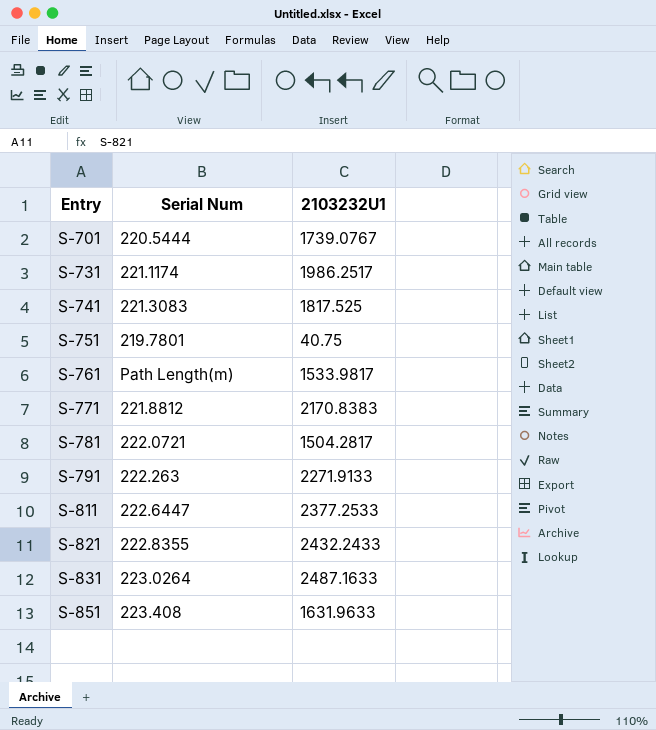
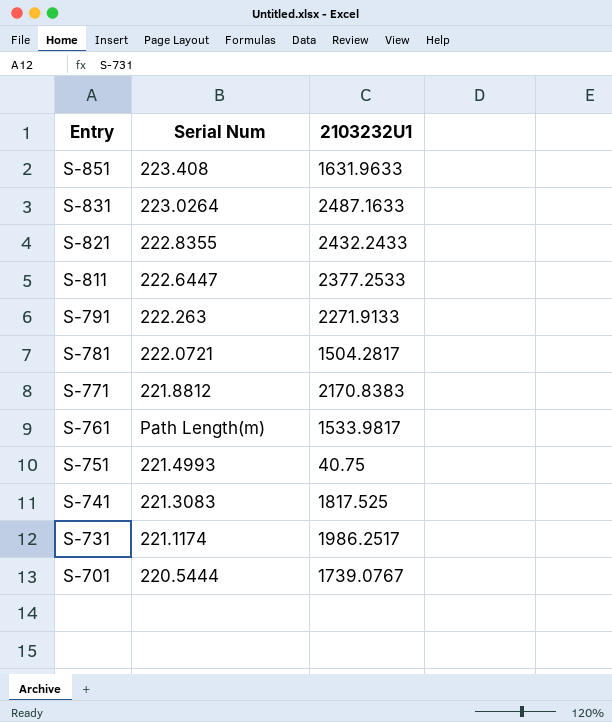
row order: Entry ascending -> Entry descending
S-751 | Serial Num: 219.7801 -> 221.4993

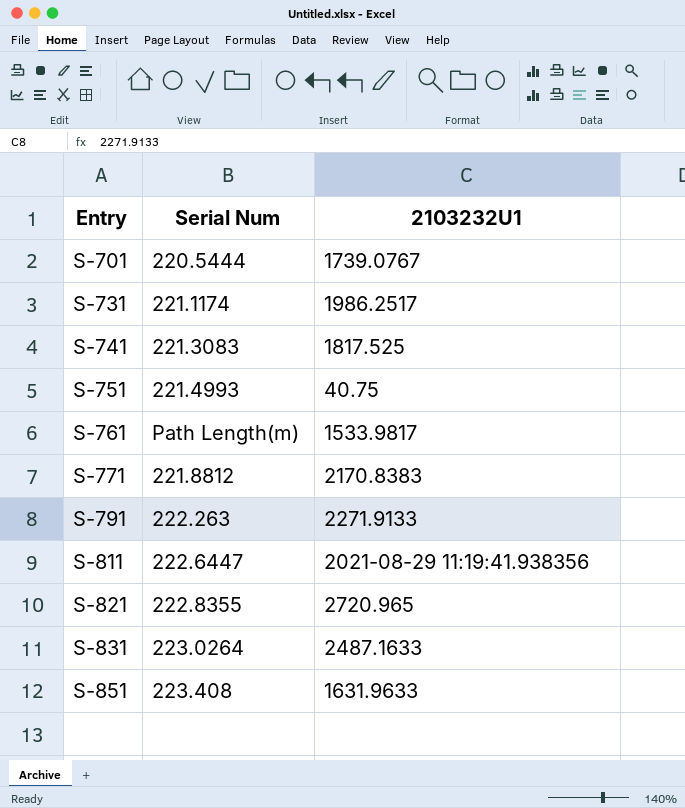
row order: Entry descending -> Entry ascending
row S-781: 222.0721 | 1504.2817 -> none
S-811 | 2103232U1: 2377.2533 -> 2021-08-29 11:19:41.938356
S-821 | 2103232U1: 2432.2433 -> 2720.965

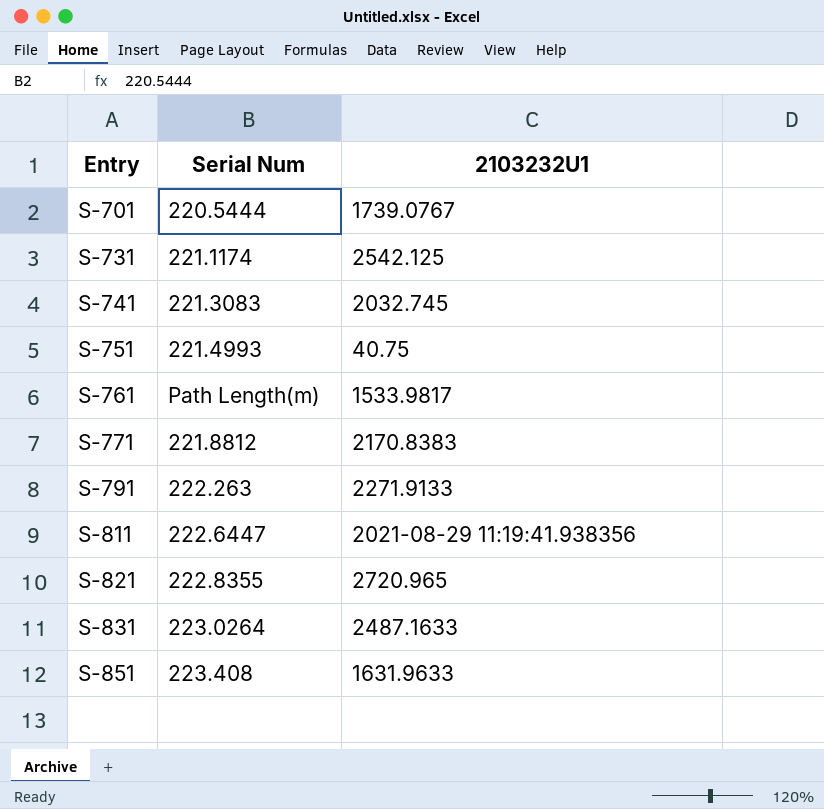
S-731 | 2103232U1: 1986.2517 -> 2542.125
S-741 | 2103232U1: 1817.525 -> 2032.745

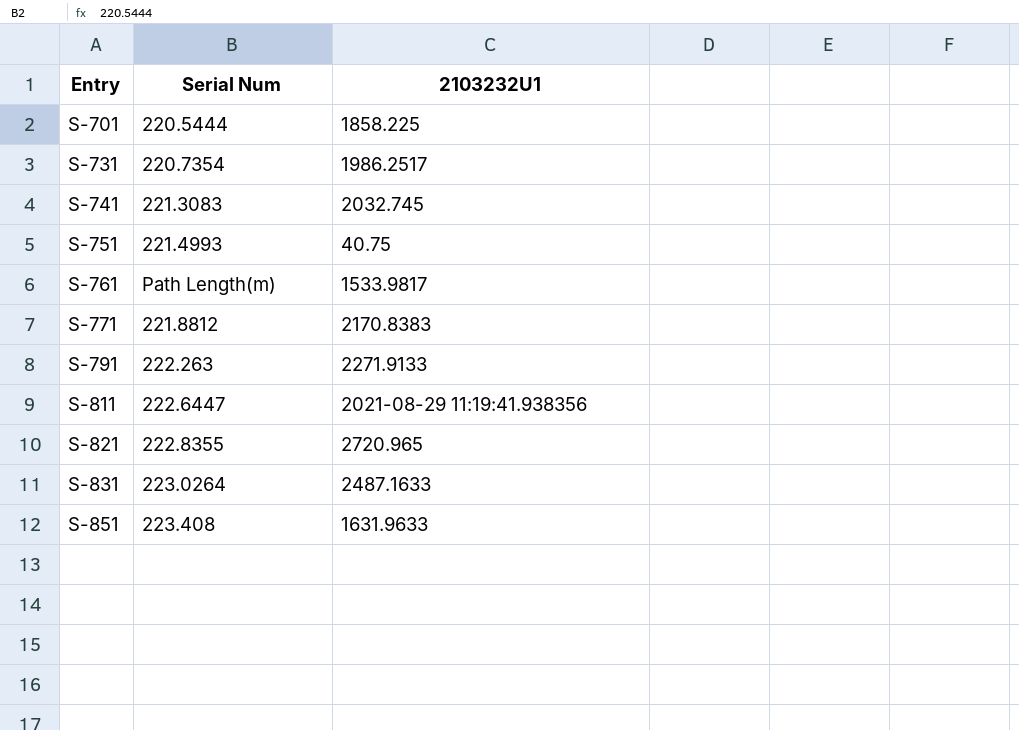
S-701 | 2103232U1: 1739.0767 -> 1858.225
S-731 | Serial Num: 221.1174 -> 220.7354
S-731 | 2103232U1: 2542.125 -> 1986.2517

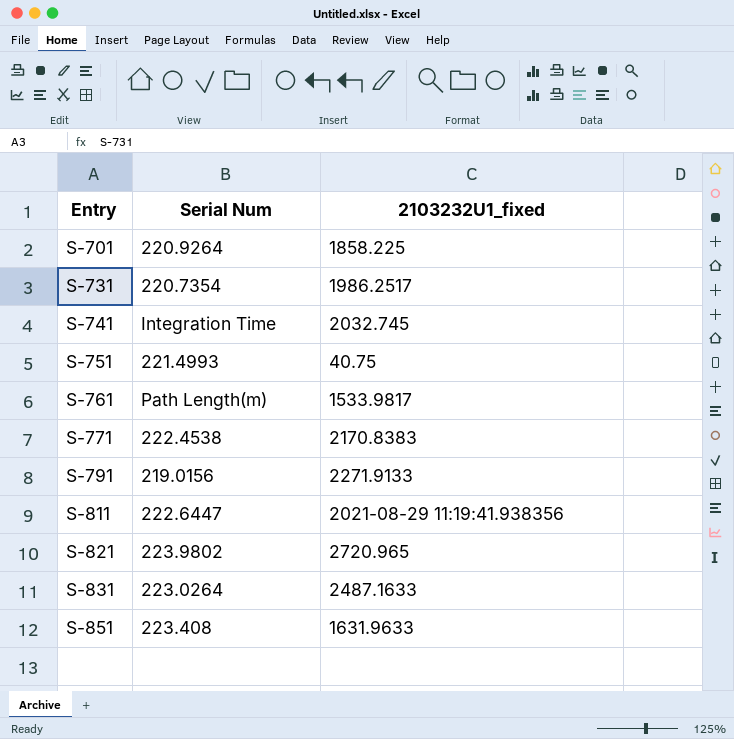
column name: 2103232U1 -> 2103232U1_fixed
S-701 | Serial Num: 220.5444 -> 220.9264
S-741 | Serial Num: 221.3083 -> Integration Time
S-771 | Serial Num: 221.8812 -> 222.4538
S-791 | Serial Num: 222.263 -> 219.0156
S-821 | Serial Num: 222.8355 -> 223.9802

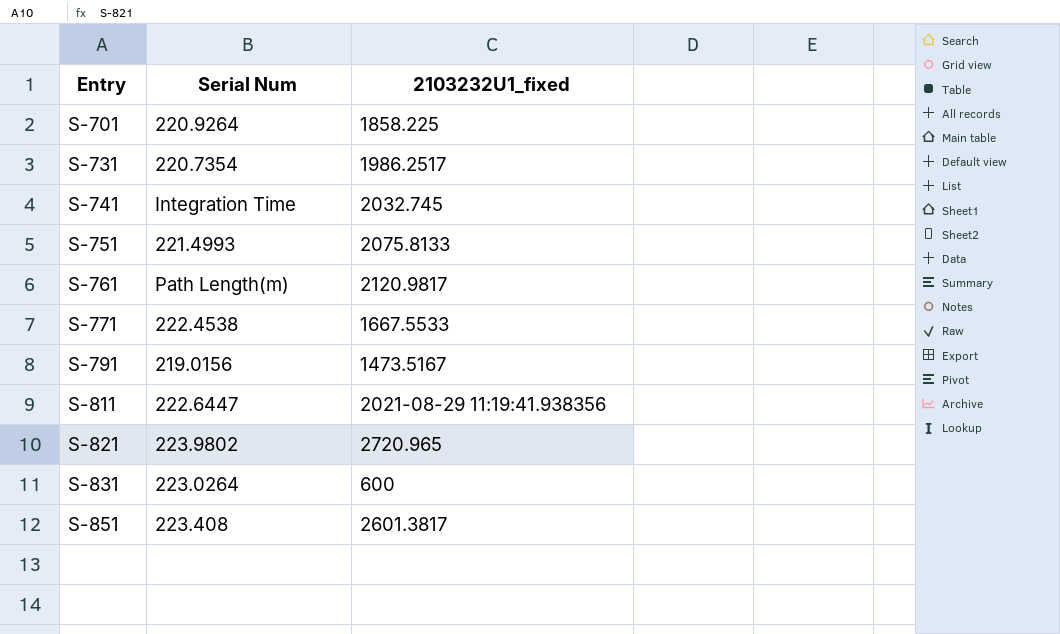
S-751 | 2103232U1_fixed: 40.75 -> 2075.8133
S-761 | 2103232U1_fixed: 1533.9817 -> 2120.9817
S-771 | 2103232U1_fixed: 2170.8383 -> 1667.5533
S-791 | 2103232U1_fixed: 2271.9133 -> 1473.5167
S-831 | 2103232U1_fixed: 2487.1633 -> 600
S-851 | 2103232U1_fixed: 1631.9633 -> 2601.3817

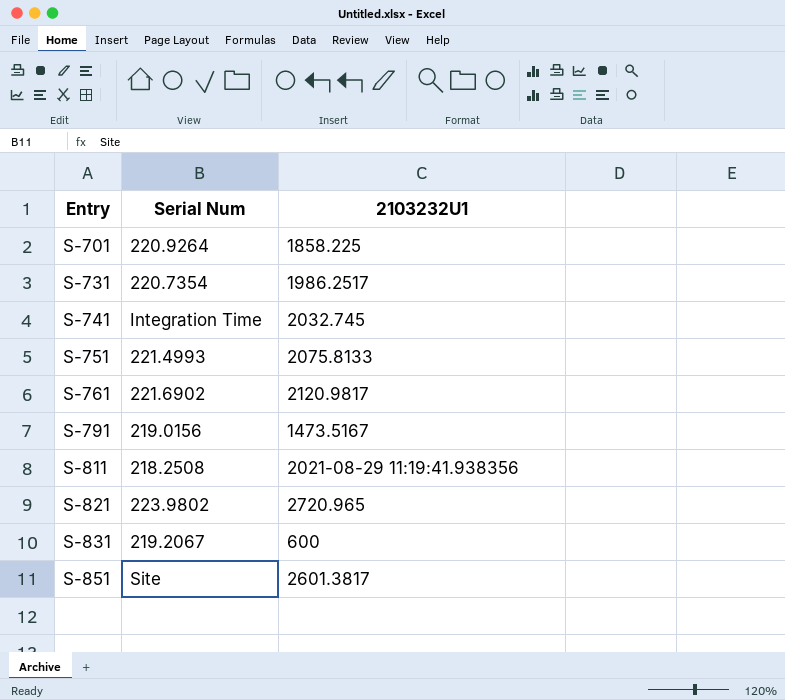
column name: 2103232U1_fixed -> 2103232U1
row S-771: 222.4538 | 1667.5533 -> none
S-761 | Serial Num: Path Length(m) -> 221.6902
S-811 | Serial Num: 222.6447 -> 218.2508
S-831 | Serial Num: 223.0264 -> 219.2067
S-851 | Serial Num: 223.408 -> Site

